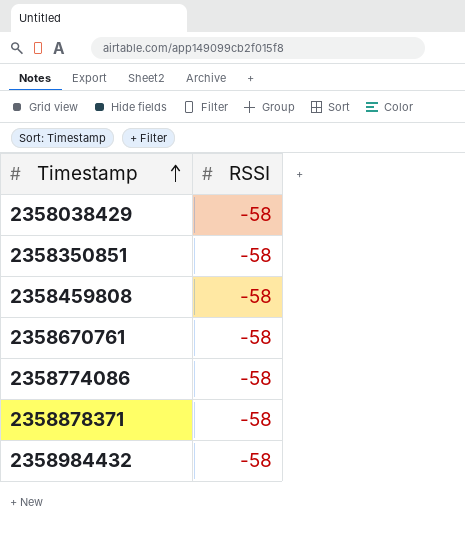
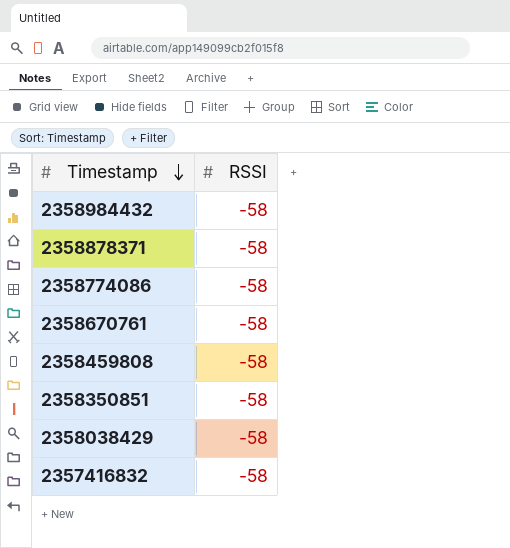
row order: Timestamp ascending -> Timestamp descending
row 2357416832: none -> -58

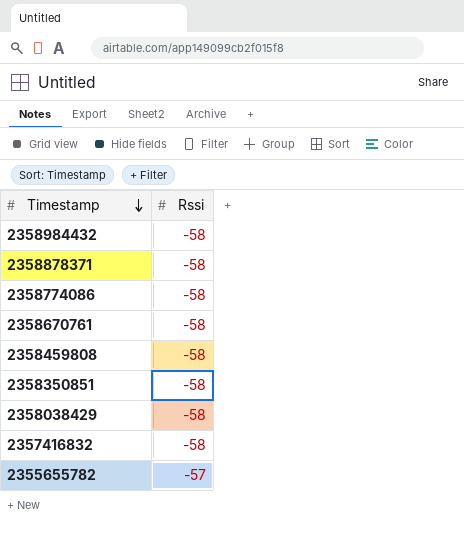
column name: RSSI -> Rssi
row 2355655782: none -> -57

